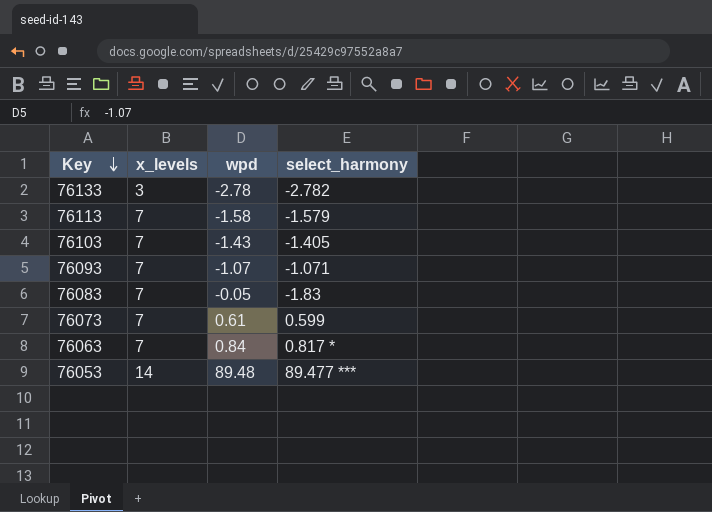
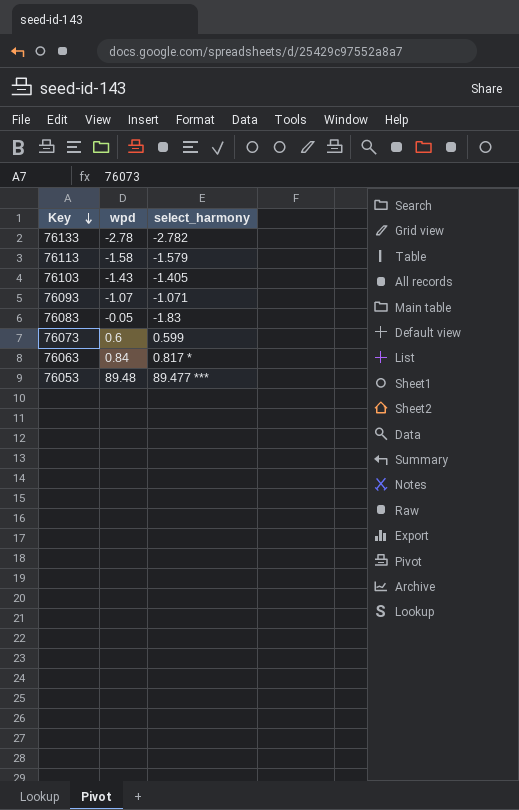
column x_levels | position: 2 -> none
76073 | wpd: 0.61 -> 0.6

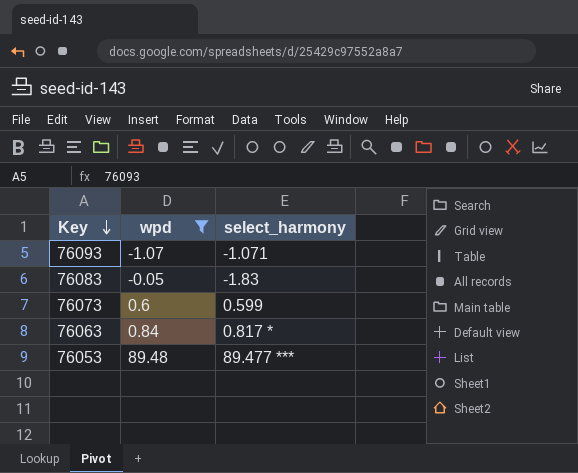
filter: none -> wpd >= -1.07

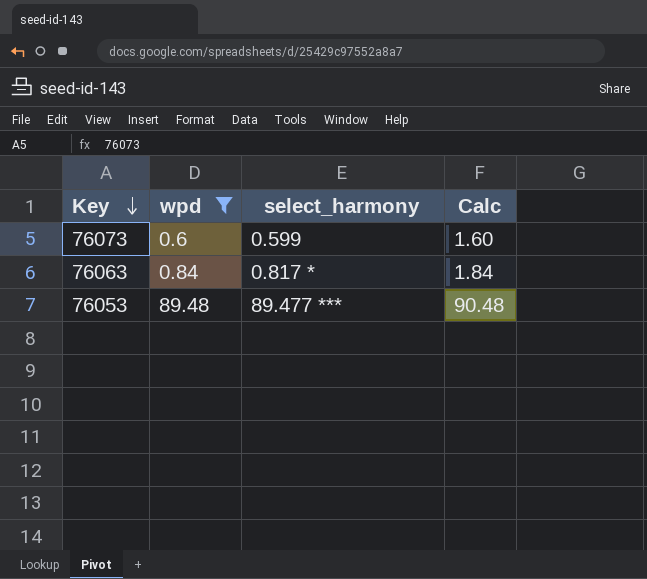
column Calc | formula: none -> [wpd] + 1
row 76093: -1.07 | -1.071 -> none
row 76083: -0.05 | -1.83 -> none

